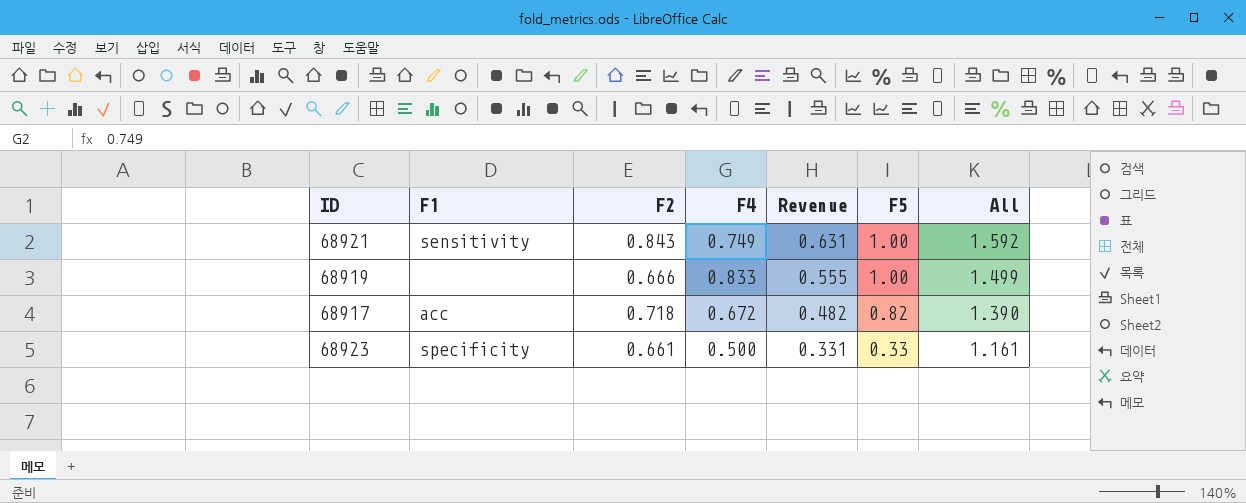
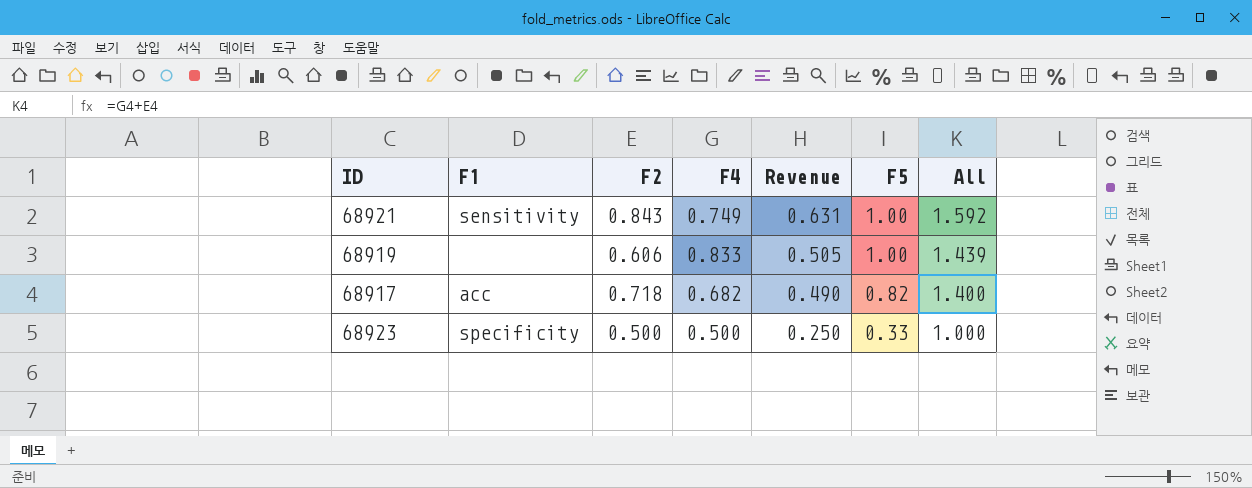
68919 | F2: 0.666 -> 0.606
68919 | Revenue: 0.555 -> 0.505
68919 | All: 1.499 -> 1.439
68917 | F4: 0.672 -> 0.682
68917 | Revenue: 0.482 -> 0.490
68917 | All: 1.390 -> 1.400
68923 | F2: 0.661 -> 0.500
68923 | Revenue: 0.331 -> 0.250
68923 | All: 1.161 -> 1.000

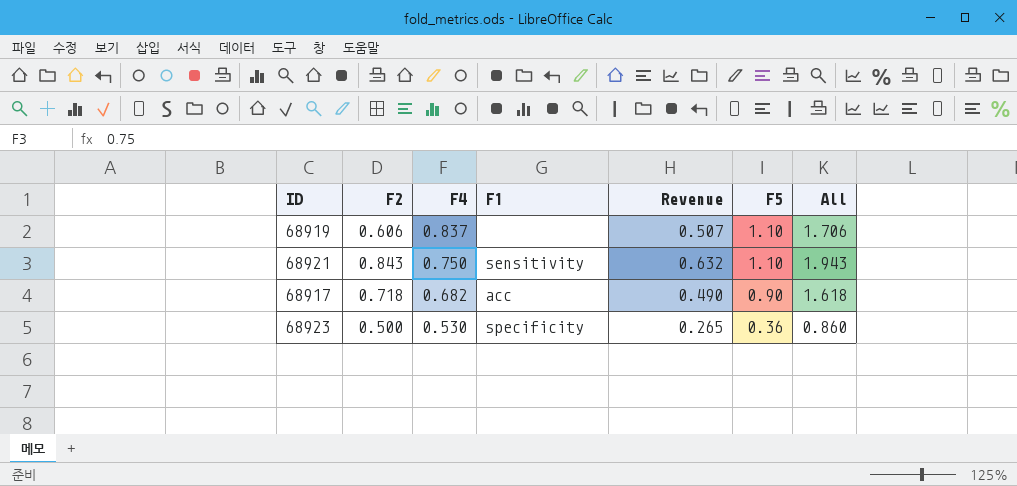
row order: Revenue descending -> F4 descending
column F1 | position: 2 -> 4
column All | formula: [F2] + [F4] -> [F2] + [F5]
68919 | F4: 0.833 -> 0.837
68919 | Revenue: 0.505 -> 0.507
68919 | F5: 1.00 -> 1.10
68921 | F4: 0.749 -> 0.750
68921 | Revenue: 0.631 -> 0.632
68921 | F5: 1.00 -> 1.10
68917 | F5: 0.82 -> 0.90
68923 | F4: 0.500 -> 0.530
68923 | Revenue: 0.250 -> 0.265
68923 | F5: 0.33 -> 0.36

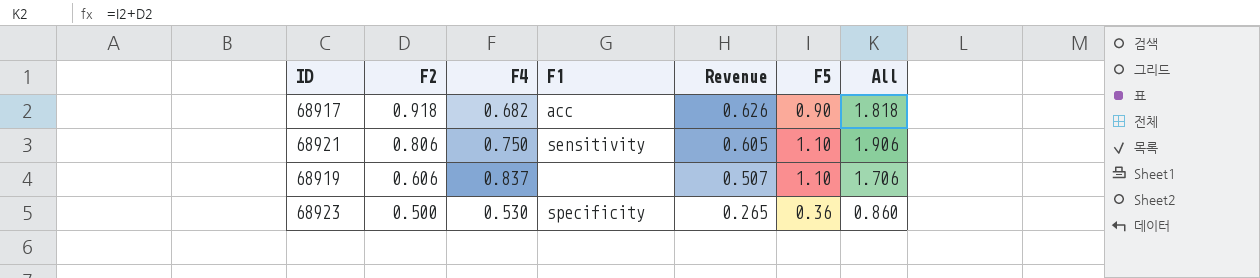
row order: F4 descending -> F2 descending
68917 | F2: 0.718 -> 0.918
68917 | Revenue: 0.490 -> 0.626
68917 | All: 1.618 -> 1.818
68921 | F2: 0.843 -> 0.806
68921 | Revenue: 0.632 -> 0.605
68921 | All: 1.943 -> 1.906

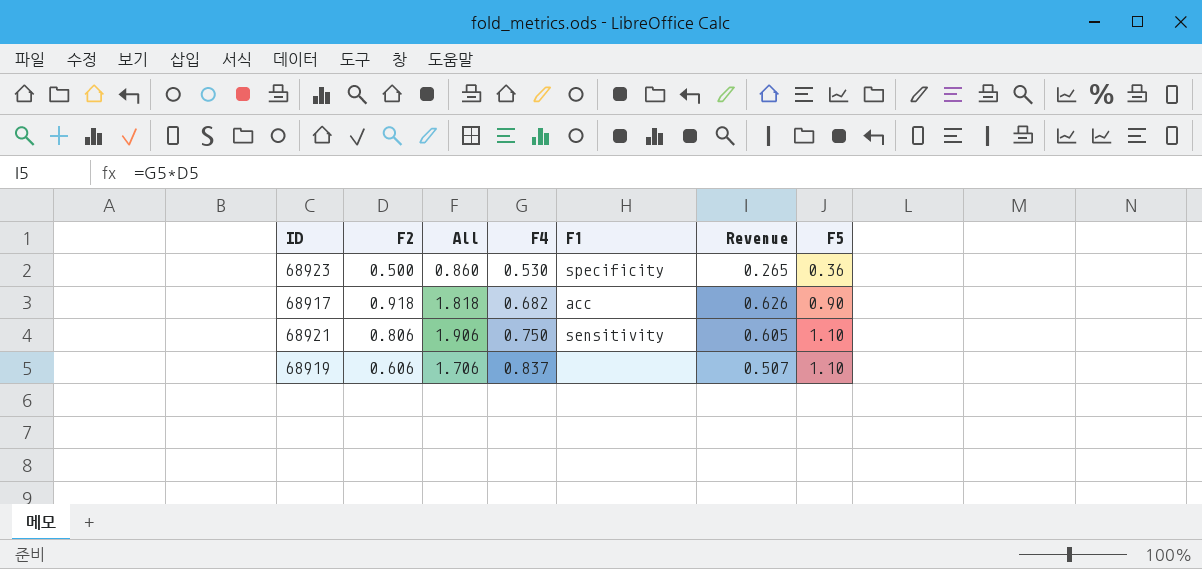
row order: F2 descending -> F4 ascending
column All | position: 7 -> 3

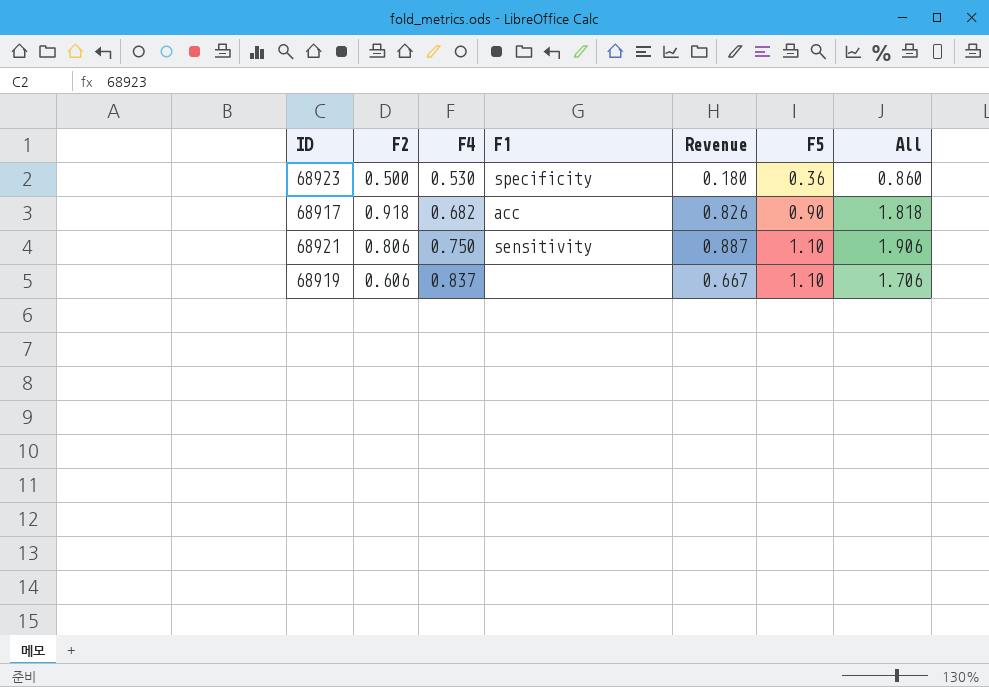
column Revenue | formula: [F2] * [F4] -> [F2] * [F5]
column All | position: 3 -> 7

